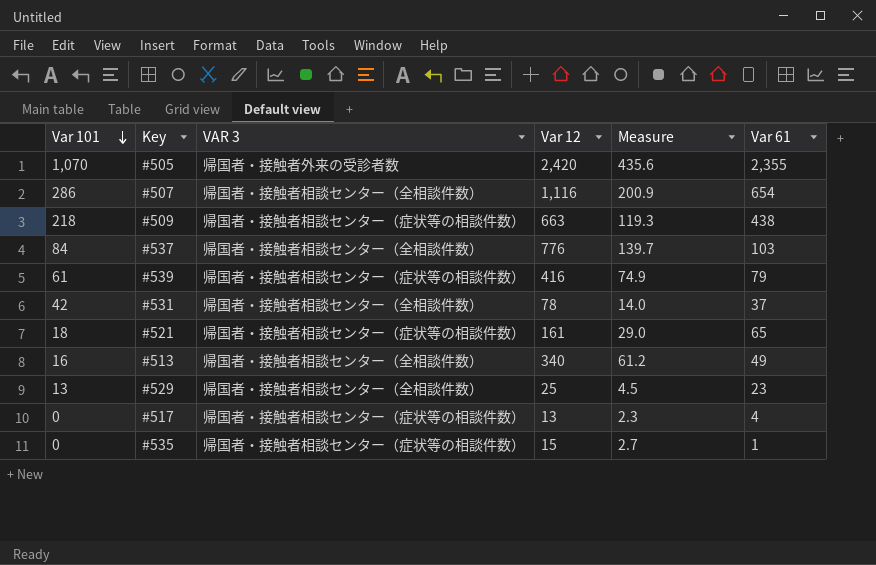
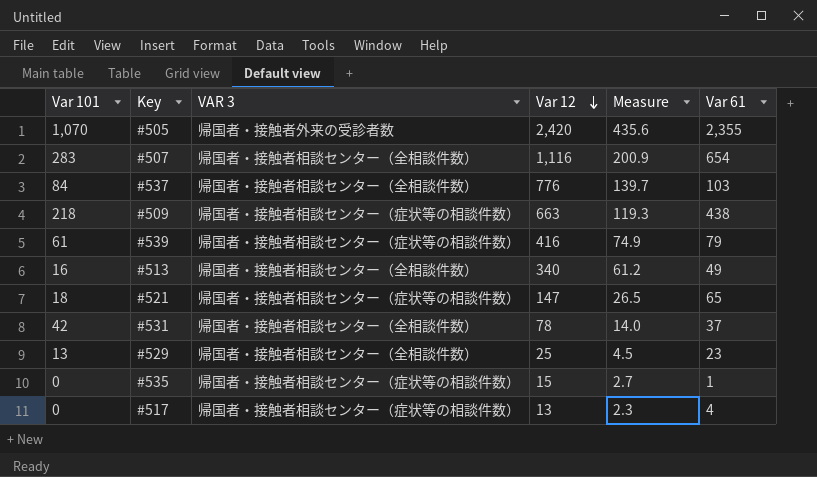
row order: Var 101 descending -> Var 12 descending
#507 | Var 101: 286 -> 283
#521 | Var 12: 161 -> 147
#521 | Measure: 29.0 -> 26.5

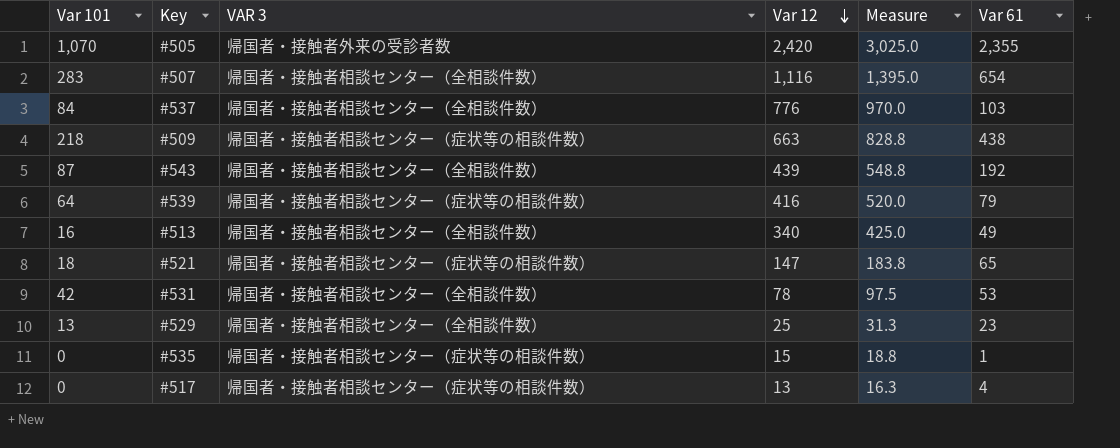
column Measure | formula: [Var 12] * 0.18 -> [Var 12] * 1.25
row #543: none -> 87 | 帰国者・接触者相談センター（全相談件数） | 439 | 548.8 | 192
#539 | Var 101: 61 -> 64
#531 | Var 61: 37 -> 53

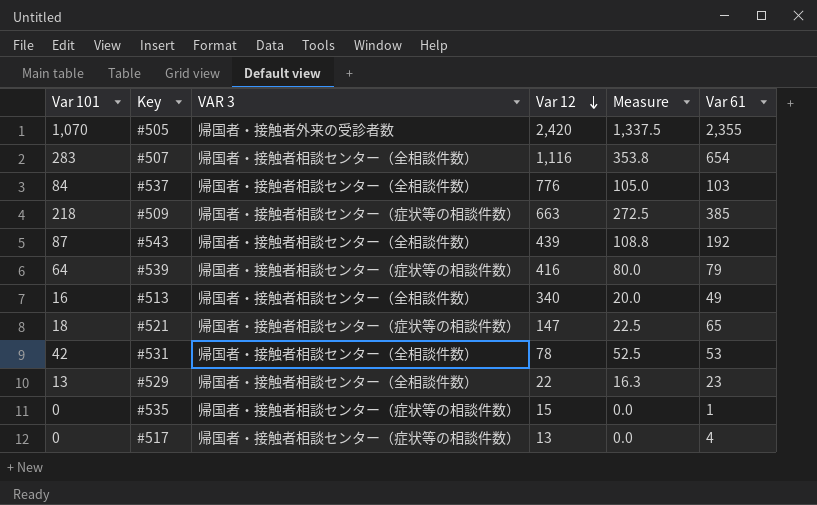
column Measure | formula: [Var 12] * 1.25 -> [Var 101] * 1.25
#509 | Var 61: 438 -> 385
#529 | Var 12: 25 -> 22

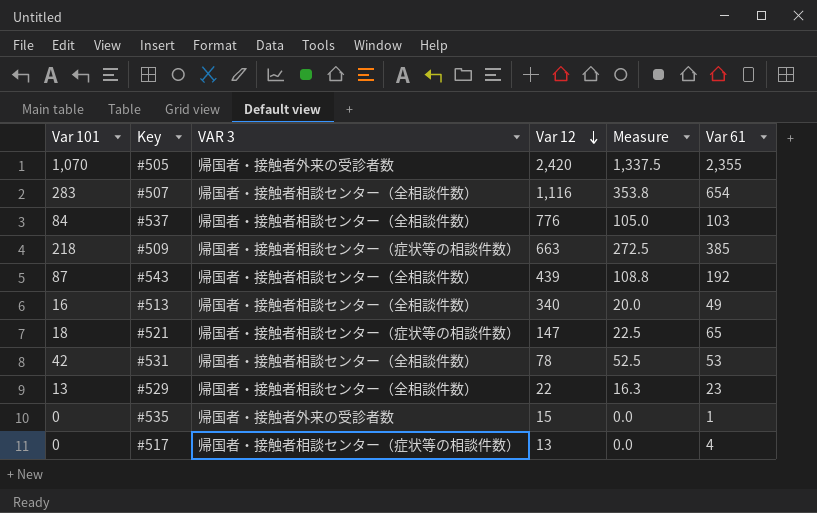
row #539: 64 | 帰国者・接触者相談センター（症状等の相談件数） | 416 | 80.0 | 79 -> none
#535 | VAR 3: 帰国者・接触者相談センター（症状等の相談件数） -> 帰国者・接触者外来の受診者数

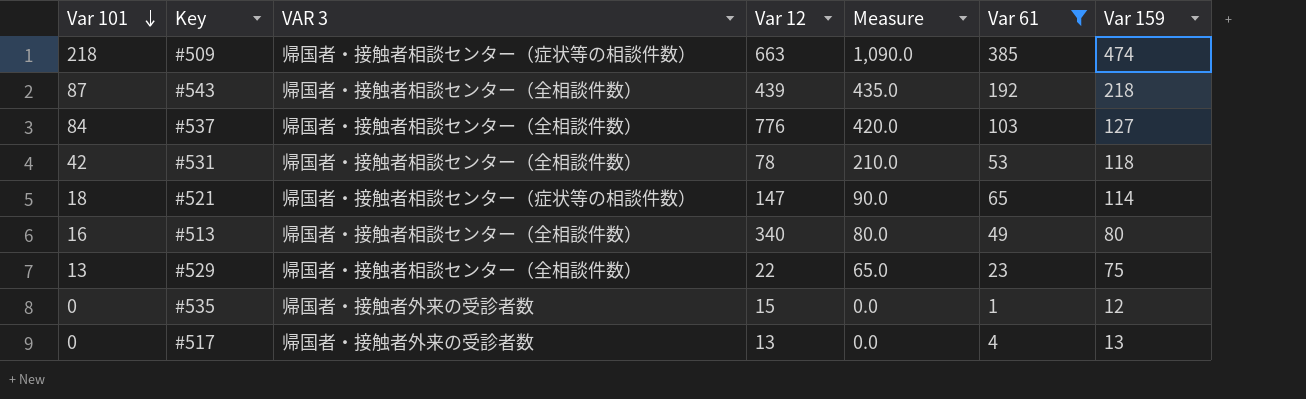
filter: none -> Var 61 <= 385
row order: Var 12 descending -> Var 101 descending
column Measure | formula: [Var 101] * 1.25 -> [Var 101] * 5
column Var 159 | position: none -> 7
#517 | VAR 3: 帰国者・接触者相談センター（症状等の相談件数） -> 帰国者・接触者外来の受診者数

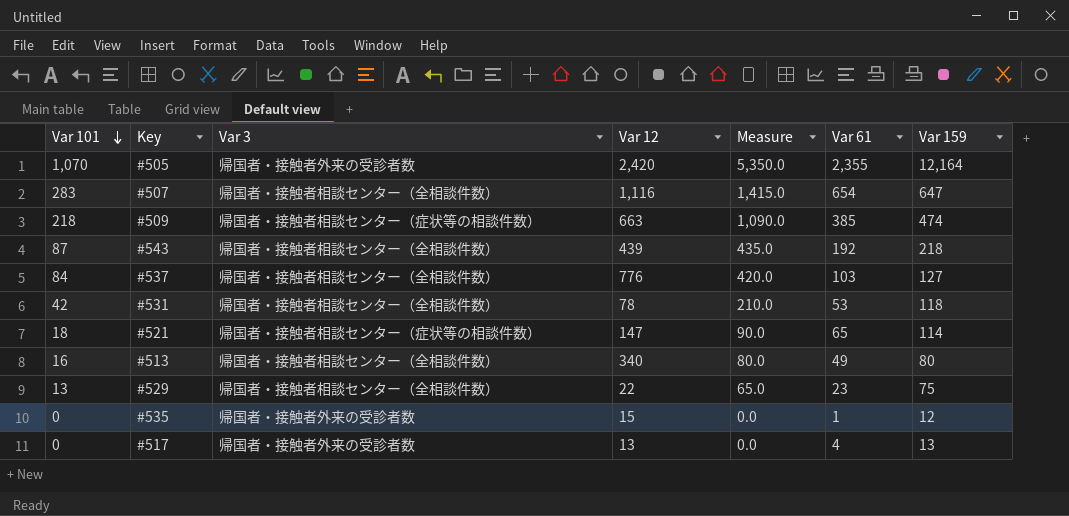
filter: Var 61 <= 385 -> none
column name: VAR 3 -> Var 3

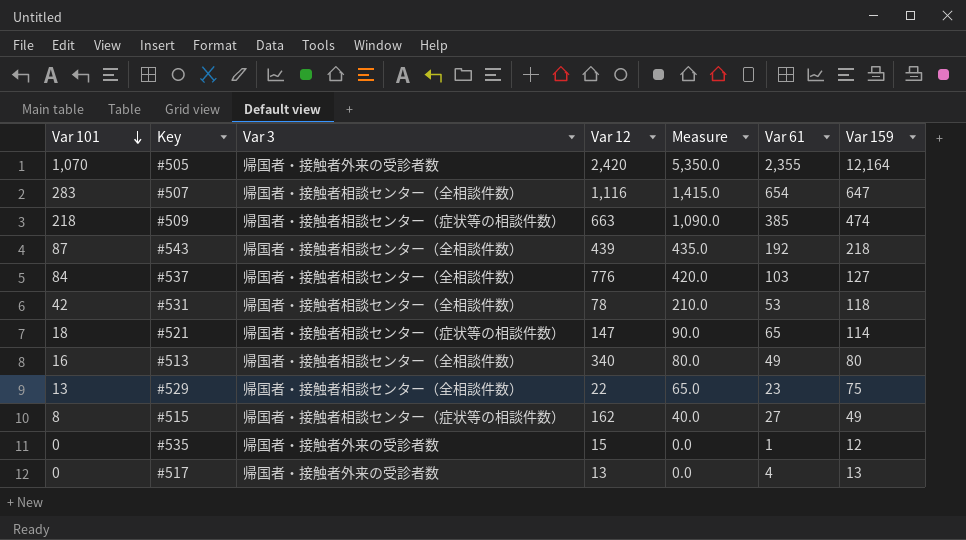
row #515: none -> 8 | 帰国者・接触者相談センター（症状等の相談件数） | 162 | 40.0 | 27 | 49

